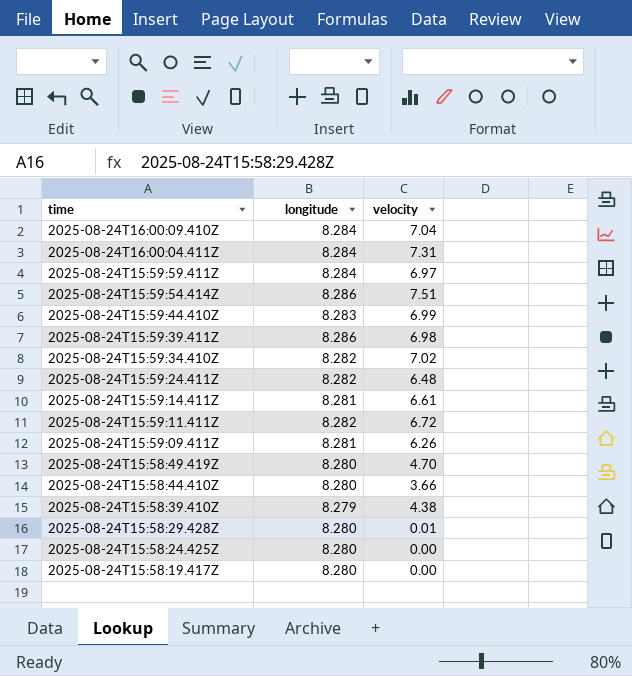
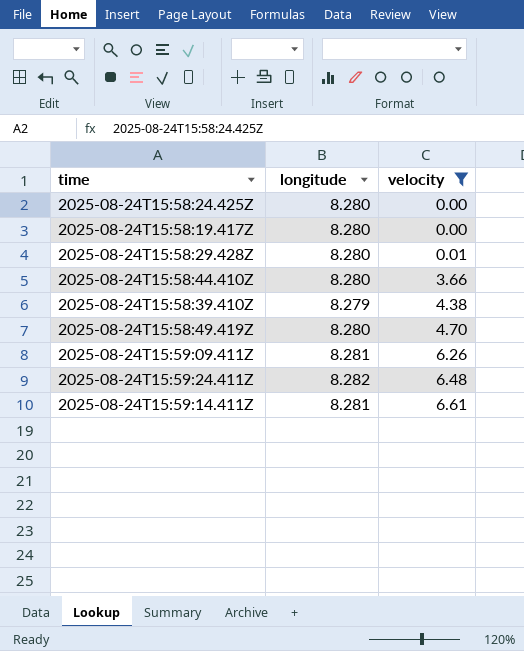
filter: none -> velocity <= 6.61
row order: time descending -> velocity ascending

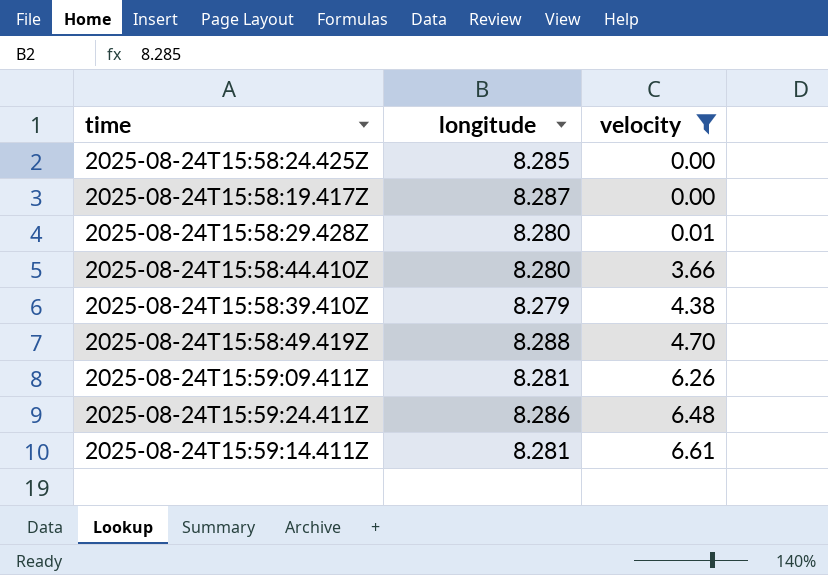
2025-08-24T15:58:24.425Z | longitude: 8.280 -> 8.285
2025-08-24T15:58:19.417Z | longitude: 8.280 -> 8.287
2025-08-24T15:58:49.419Z | longitude: 8.280 -> 8.288
2025-08-24T15:59:24.411Z | longitude: 8.282 -> 8.286

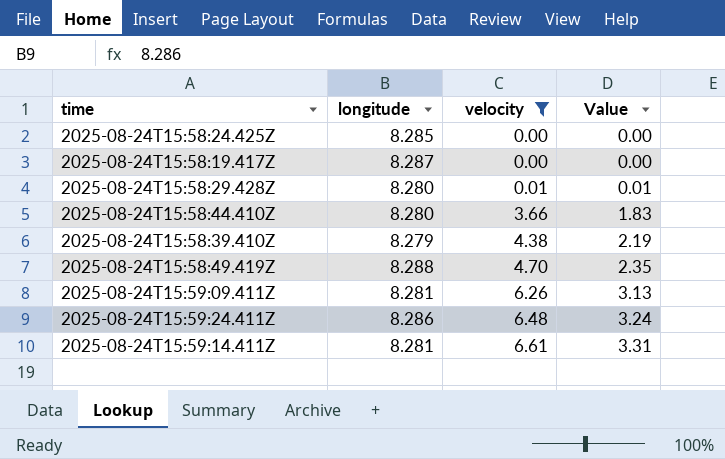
column Value | formula: none -> [velocity] * 0.5

